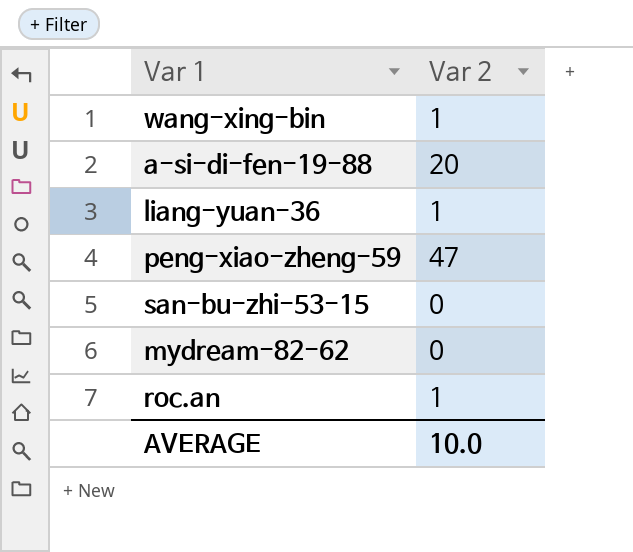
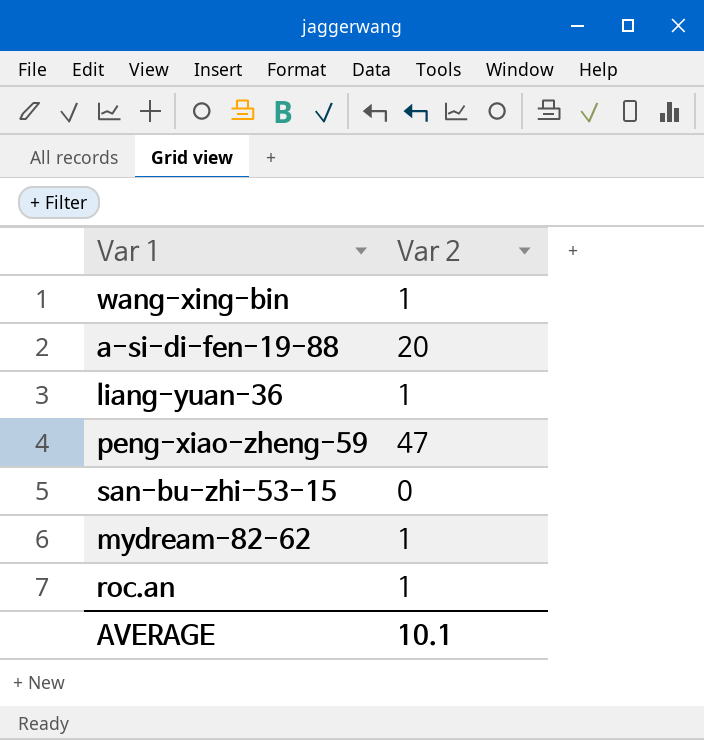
mydream-82-62 | Var 2: 0 -> 1
AVERAGE | Var 2: 10.0 -> 10.1

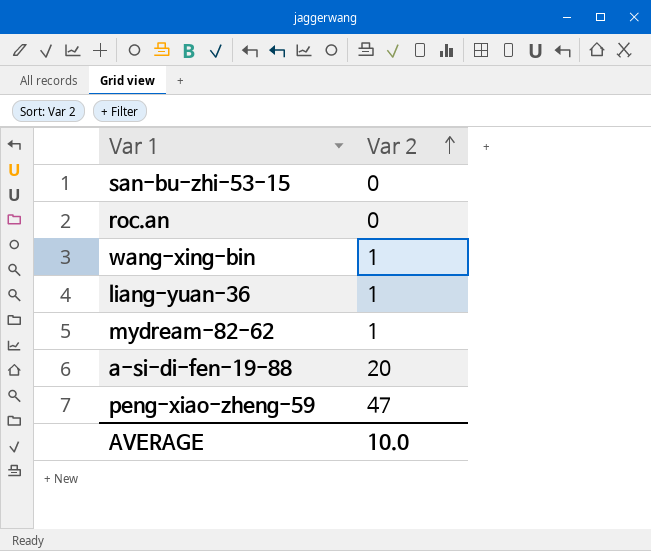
row order: none -> Var 2 ascending
roc.an | Var 2: 1 -> 0
AVERAGE | Var 2: 10.1 -> 10.0

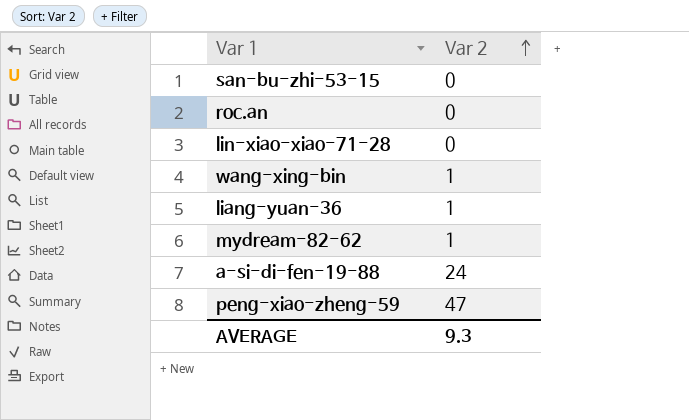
row lin-xiao-xiao-71-28: none -> 0
a-si-di-fen-19-88 | Var 2: 20 -> 24
AVERAGE | Var 2: 10.0 -> 9.3

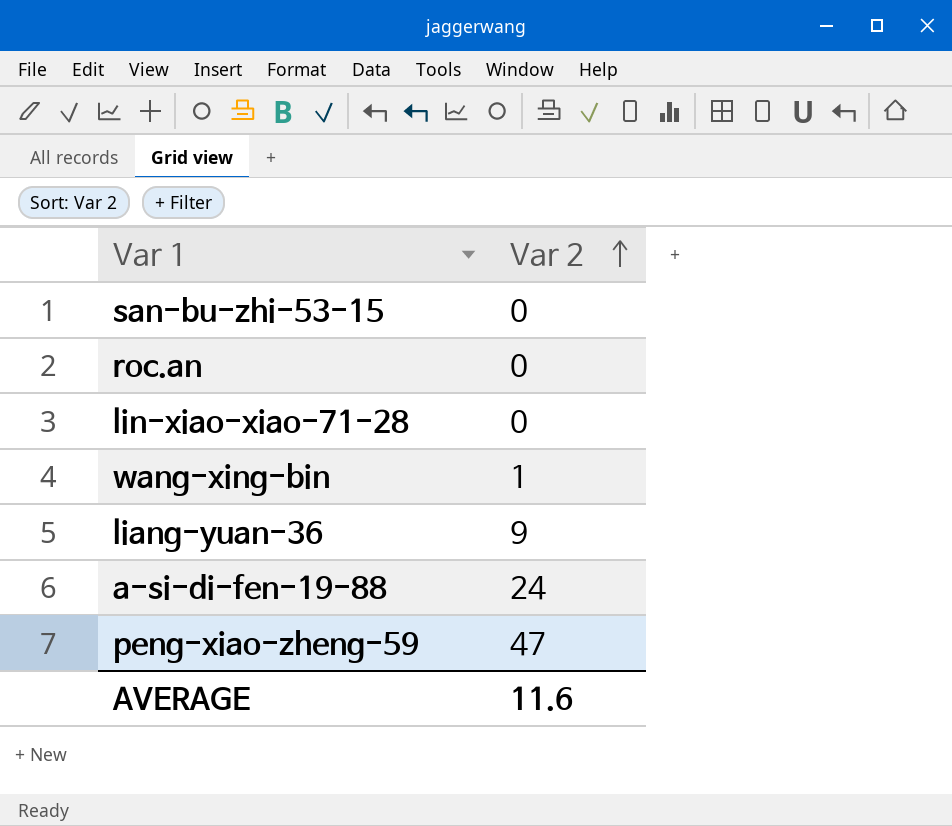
row mydream-82-62: 1 -> none
liang-yuan-36 | Var 2: 1 -> 9
AVERAGE | Var 2: 9.3 -> 11.6

